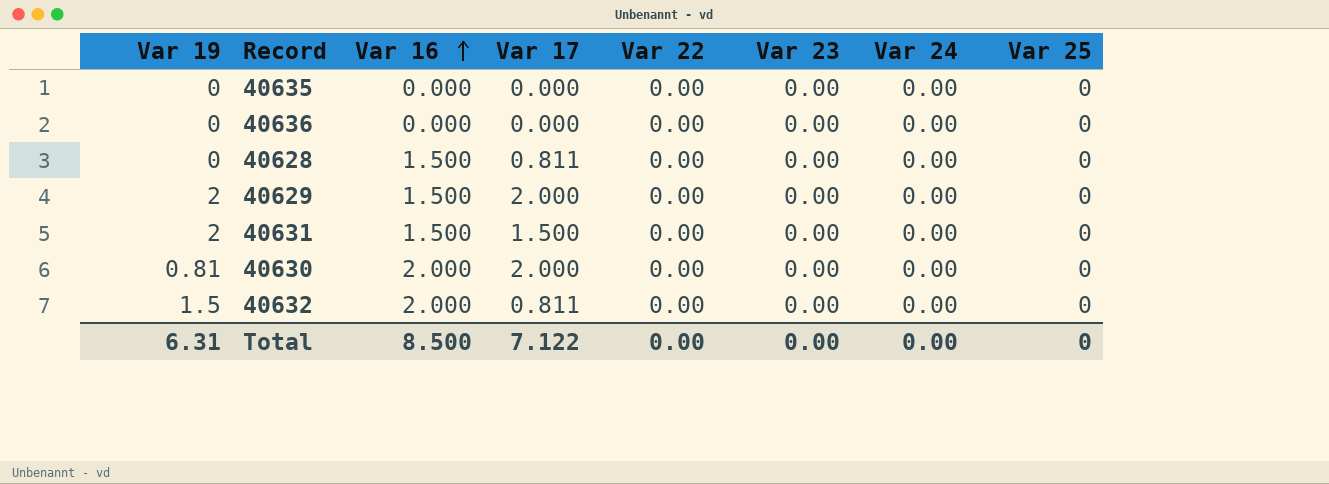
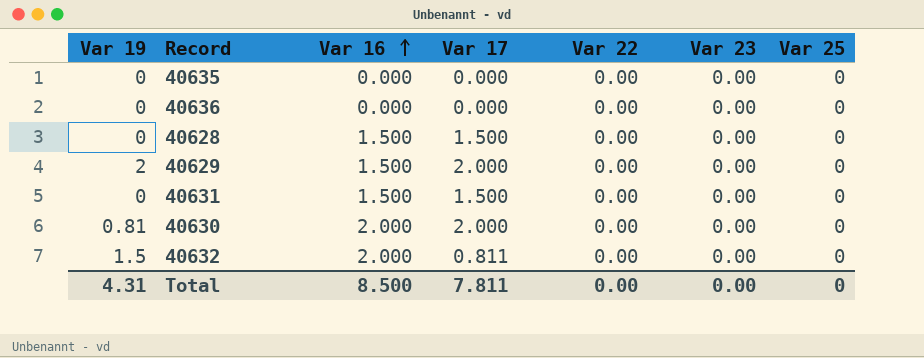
column Var 24 | position: 7 -> none
40628 | Var 17: 0.811 -> 1.500
40631 | Var 19: 2 -> 0
Total | Var 19: 6.31 -> 4.31
Total | Var 17: 7.122 -> 7.811

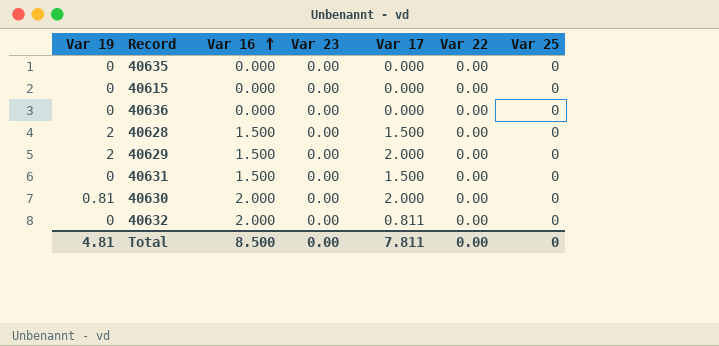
column Var 23 | position: 6 -> 4
row 40615: none -> 0 | 0.000 | 0.00 | 0.000 | 0.00 | 0
40628 | Var 19: 0 -> 2
40632 | Var 19: 1.5 -> 0
Total | Var 19: 4.31 -> 4.81

